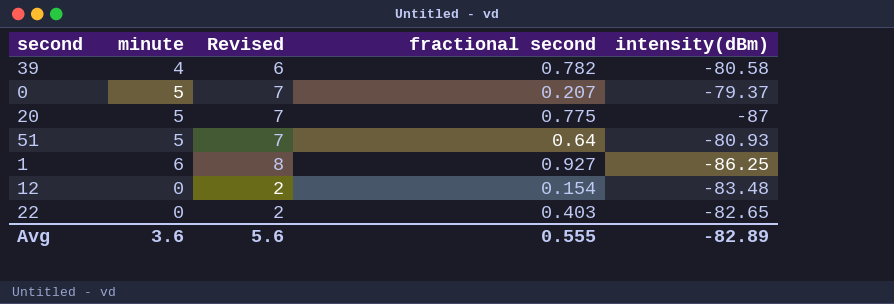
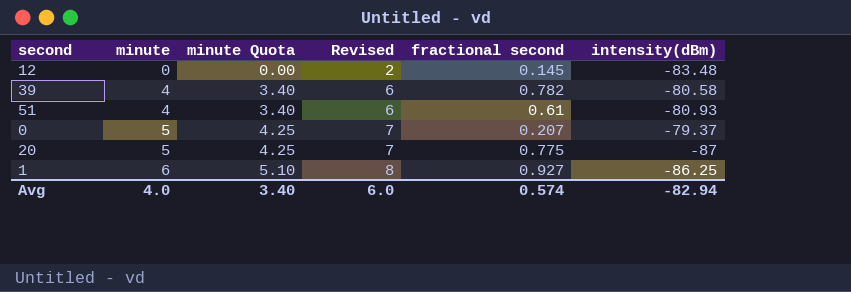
row order: none -> minute ascending
column minute Quota | formula: none -> [minute] * 0.85
row 22: 0 | 2 | 0.403 | -82.65 -> none
12 | fractional second: 0.154 -> 0.145
51 | minute: 5 -> 4
51 | Revised: 7 -> 6
51 | fractional second: 0.64 -> 0.61
Avg | minute: 3.6 -> 4.0
Avg | Revised: 5.6 -> 6.0
Avg | fractional second: 0.555 -> 0.574
Avg | intensity(dBm): -82.89 -> -82.94

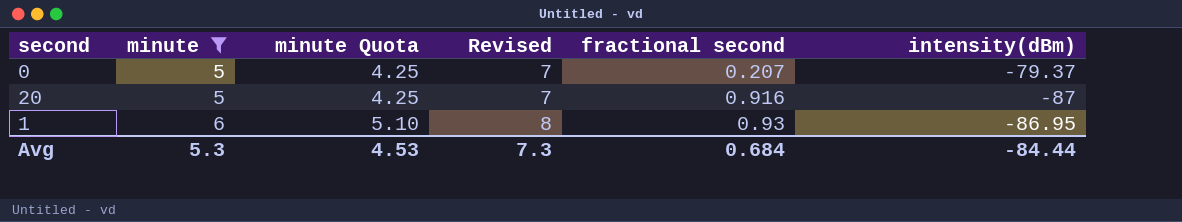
filter: none -> minute >= 5
20 | fractional second: 0.775 -> 0.916
1 | fractional second: 0.927 -> 0.93
1 | intensity(dBm): -86.25 -> -86.95
Avg | minute: 4.0 -> 5.3
Avg | minute Quota: 3.40 -> 4.53
Avg | Revised: 6.0 -> 7.3
Avg | fractional second: 0.574 -> 0.684
Avg | intensity(dBm): -82.94 -> -84.44

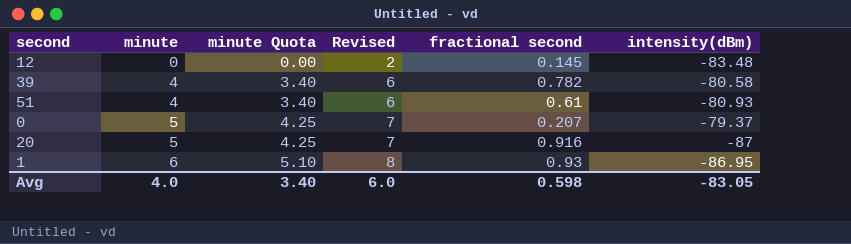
filter: minute >= 5 -> none
Avg | minute: 5.3 -> 4.0
Avg | minute Quota: 4.53 -> 3.40
Avg | Revised: 7.3 -> 6.0
Avg | fractional second: 0.684 -> 0.598
Avg | intensity(dBm): -84.44 -> -83.05

